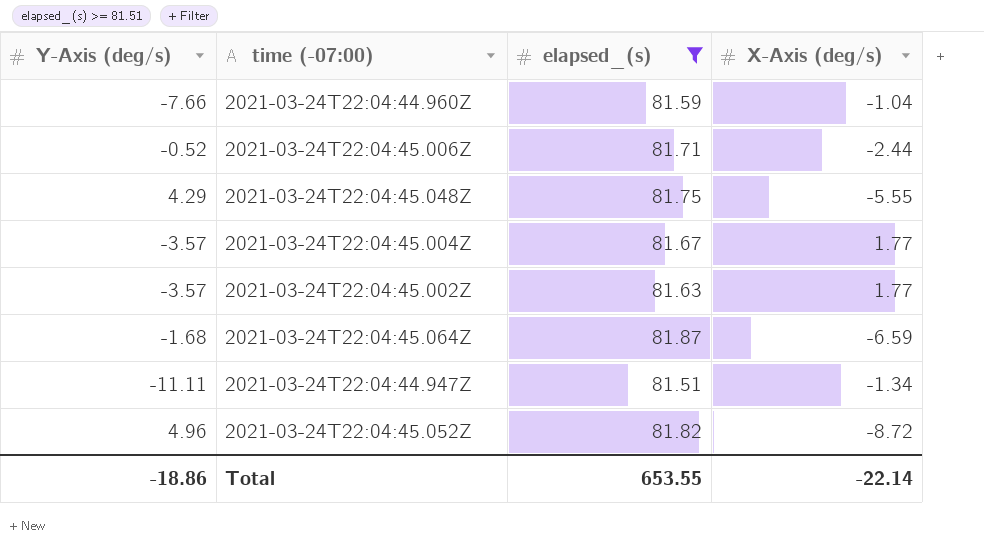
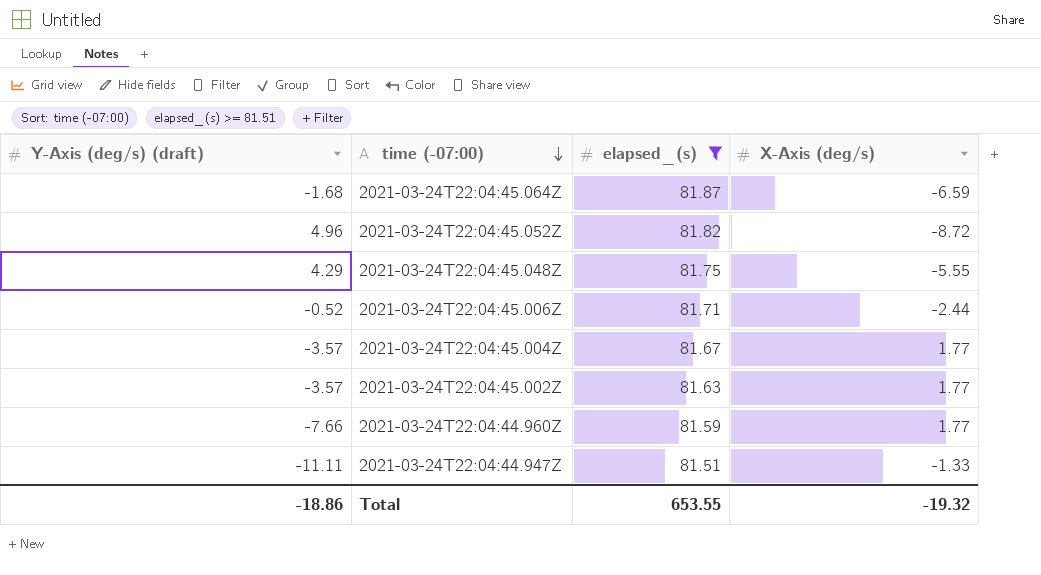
row order: none -> time (-07:00) descending
column name: Y-Axis (deg/s) -> Y-Axis (deg/s) (draft)
2021-03-24T22:04:44.960Z | X-Axis (deg/s): -1.04 -> 1.77
2021-03-24T22:04:44.947Z | X-Axis (deg/s): -1.34 -> -1.33
Total | X-Axis (deg/s): -22.14 -> -19.32

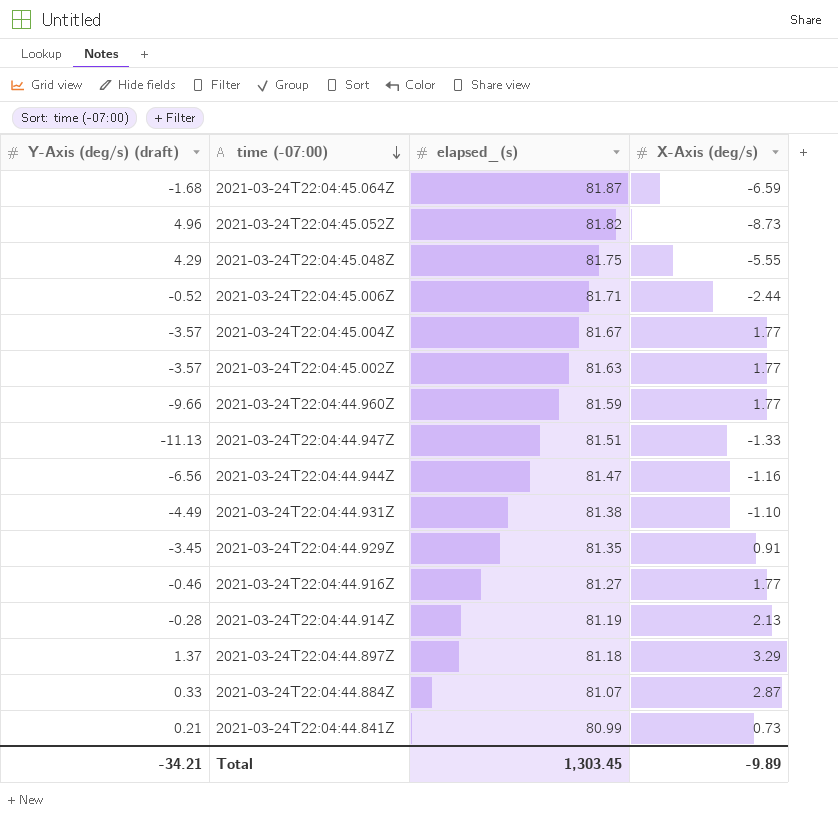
filter: elapsed_(s) >= 81.51 -> none
2021-03-24T22:04:45.052Z | X-Axis (deg/s): -8.72 -> -8.73
2021-03-24T22:04:44.960Z | Y-Axis (deg/s) (draft): -7.66 -> -9.66
2021-03-24T22:04:44.947Z | Y-Axis (deg/s) (draft): -11.11 -> -11.13
Total | Y-Axis (deg/s) (draft): -18.86 -> -34.21
Total | elapsed_(s): 653.55 -> 1,303.45
Total | X-Axis (deg/s): -19.32 -> -9.89

